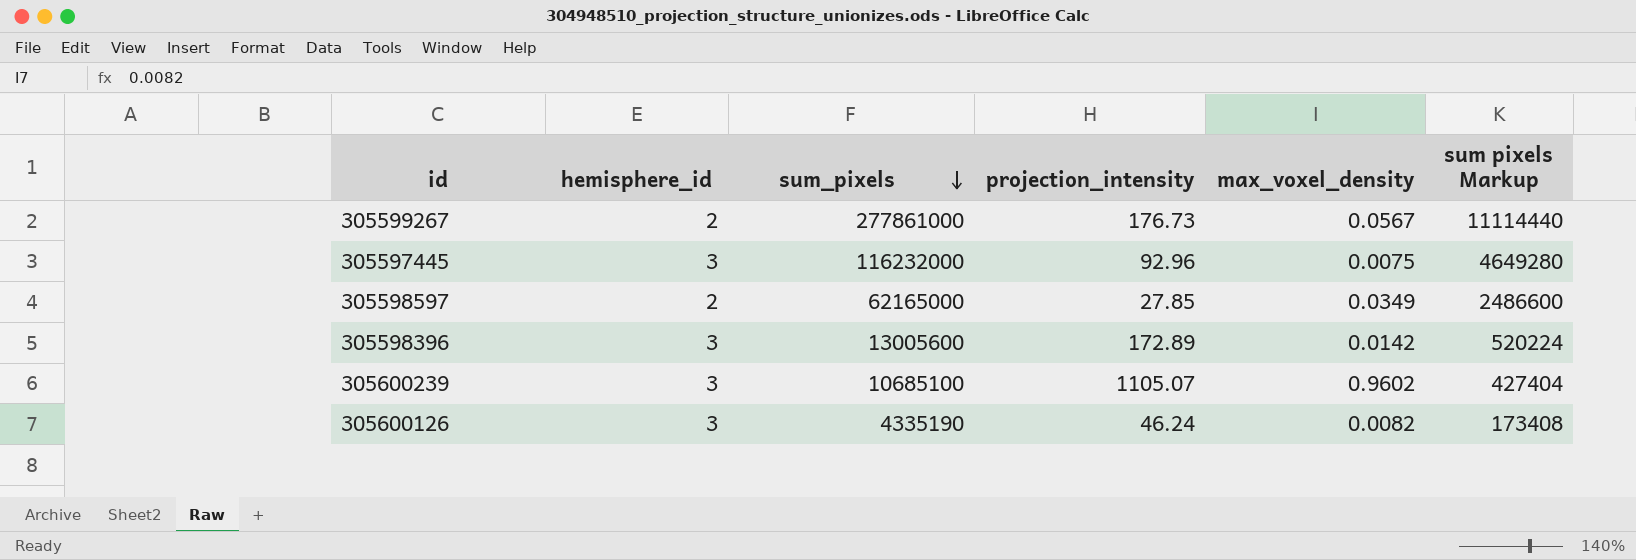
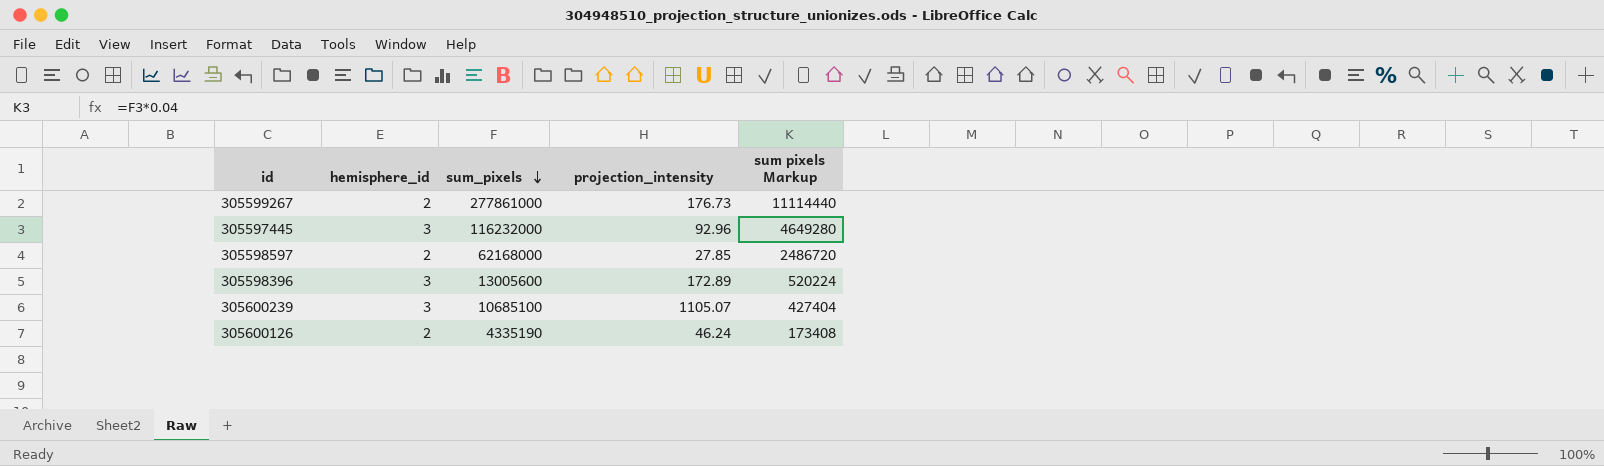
column max_voxel_density | position: 5 -> none
305598597 | sum_pixels: 62165000 -> 62168000
305598597 | sum pixels Markup: 2486600 -> 2486720
305600126 | hemisphere_id: 3 -> 2

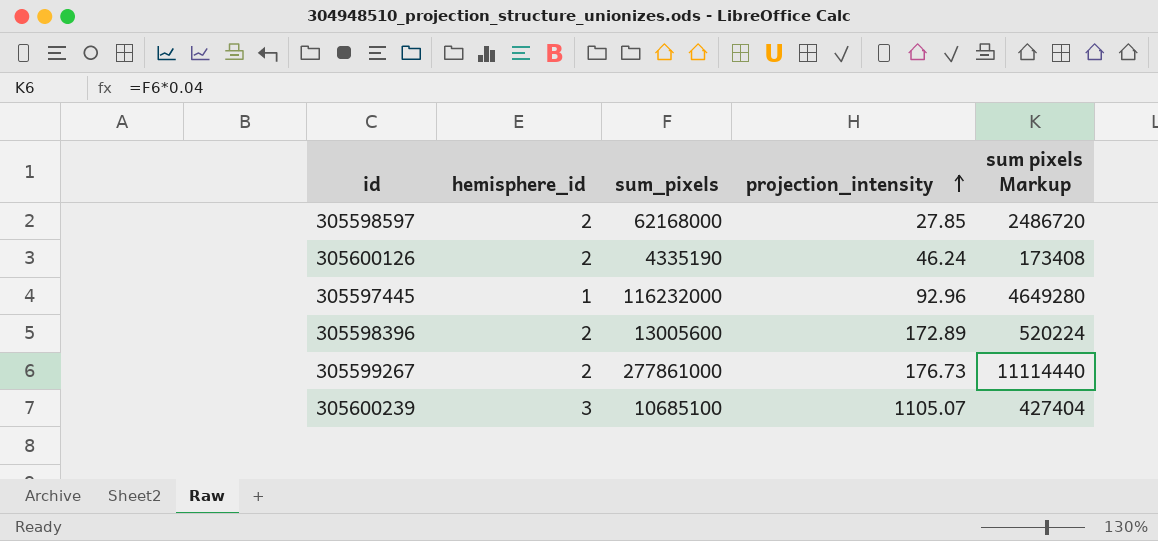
row order: sum_pixels descending -> projection_intensity ascending
305597445 | hemisphere_id: 3 -> 1
305598396 | hemisphere_id: 3 -> 2

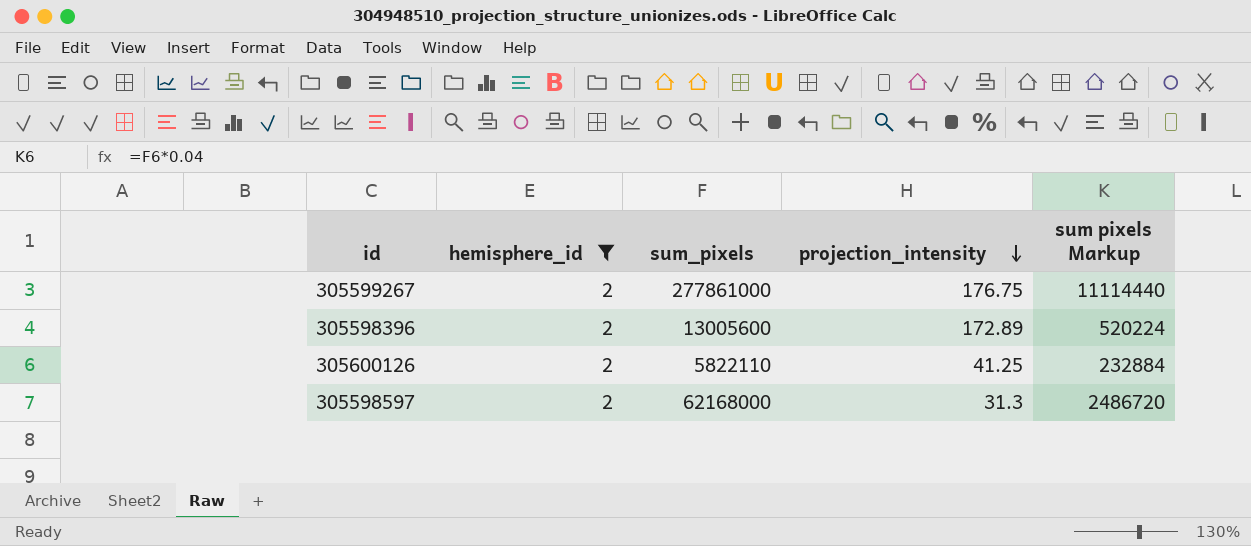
filter: none -> hemisphere_id = 2
row order: projection_intensity ascending -> projection_intensity descending
305599267 | projection_intensity: 176.73 -> 176.75
305600126 | sum_pixels: 4335190 -> 5822110
305600126 | projection_intensity: 46.24 -> 41.25
305600126 | sum pixels Markup: 173408 -> 232884
305598597 | projection_intensity: 27.85 -> 31.3

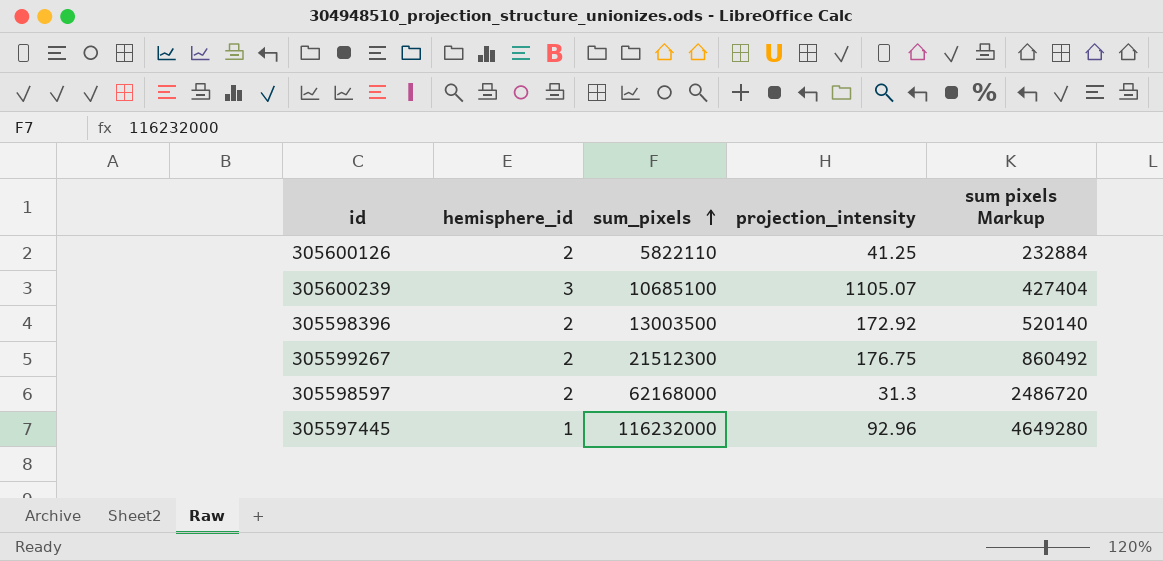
filter: hemisphere_id = 2 -> none
row order: projection_intensity descending -> sum_pixels ascending
305598396 | sum_pixels: 13005600 -> 13003500
305598396 | projection_intensity: 172.89 -> 172.92
305598396 | sum pixels Markup: 520224 -> 520140
305599267 | sum_pixels: 277861000 -> 21512300
305599267 | sum pixels Markup: 11114440 -> 860492

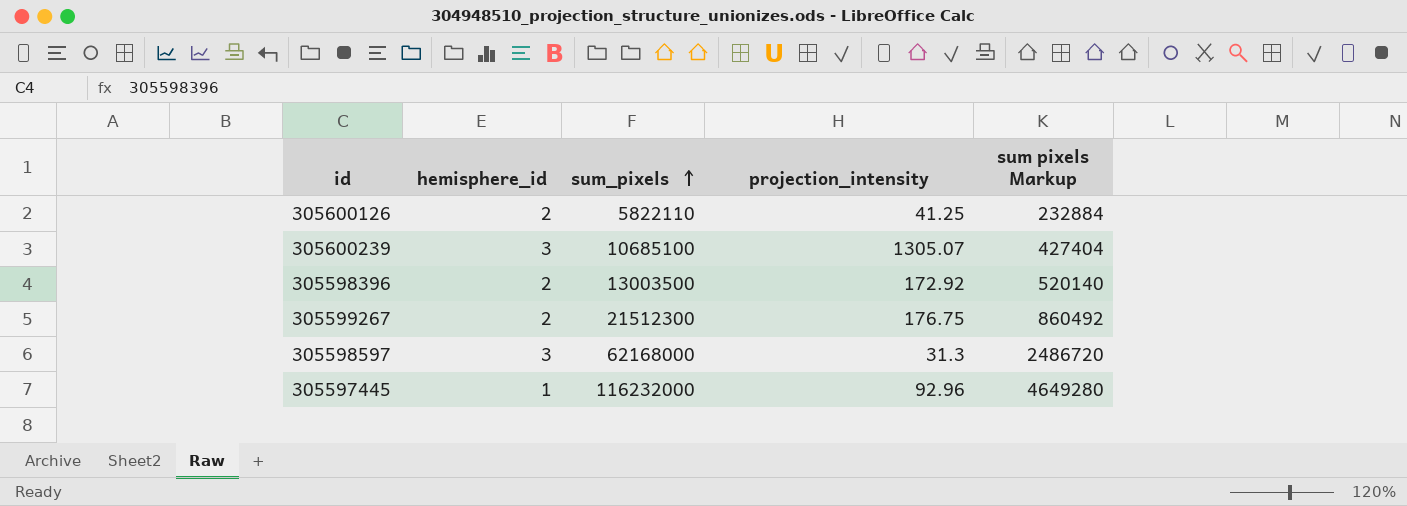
305600239 | projection_intensity: 1105.07 -> 1305.07
305598597 | hemisphere_id: 2 -> 3

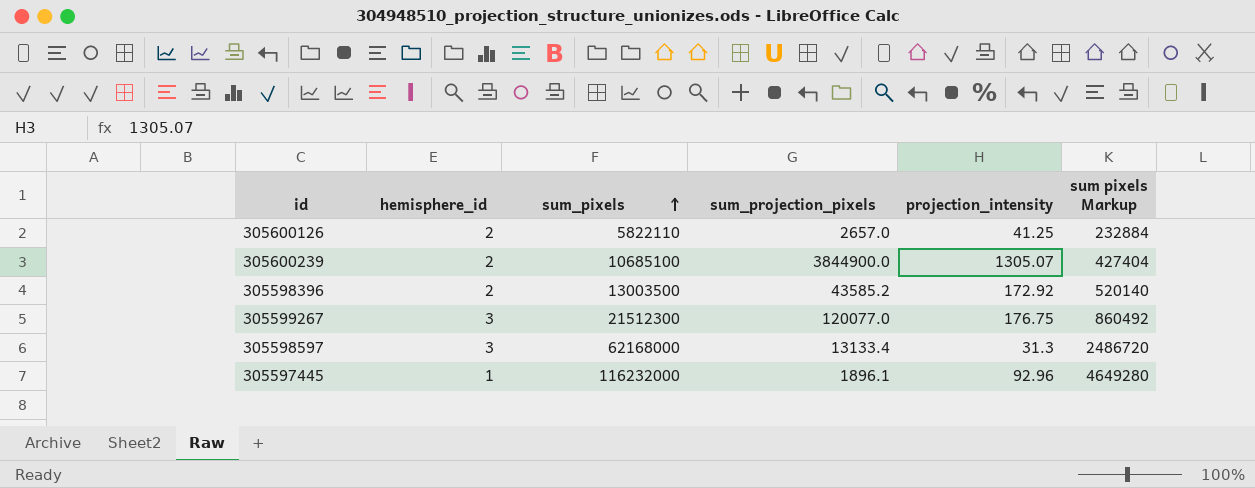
column sum_projection_pixels | position: none -> 4
305600239 | hemisphere_id: 3 -> 2
305599267 | hemisphere_id: 2 -> 3

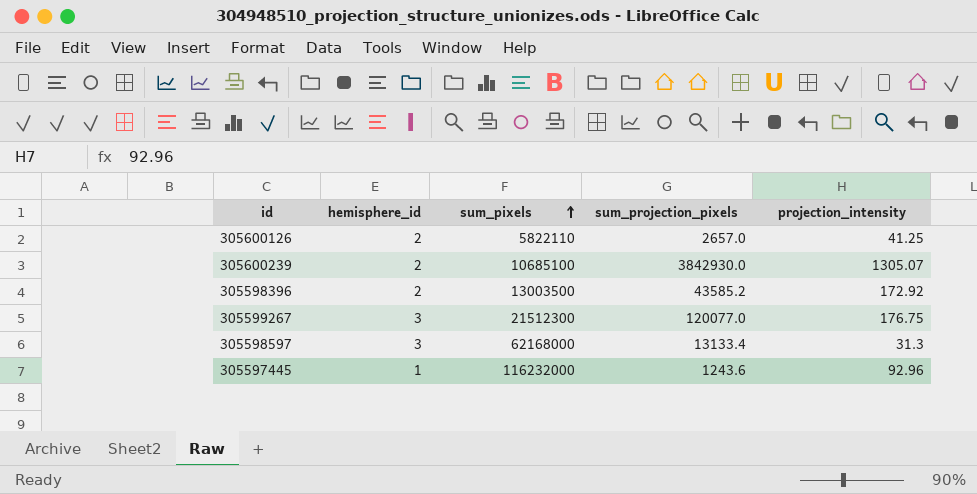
column sum pixels Markup | formula: [sum_pixels] * 0.04 -> none
305600239 | sum_projection_pixels: 3844900.0 -> 3842930.0
305597445 | sum_projection_pixels: 1896.1 -> 1243.6

